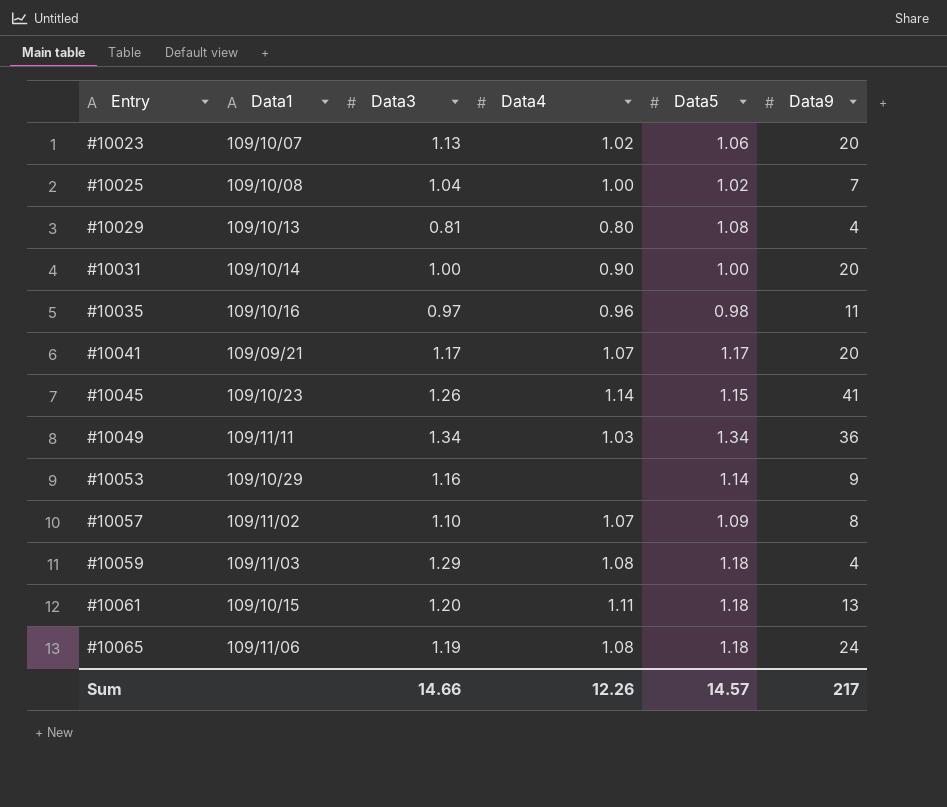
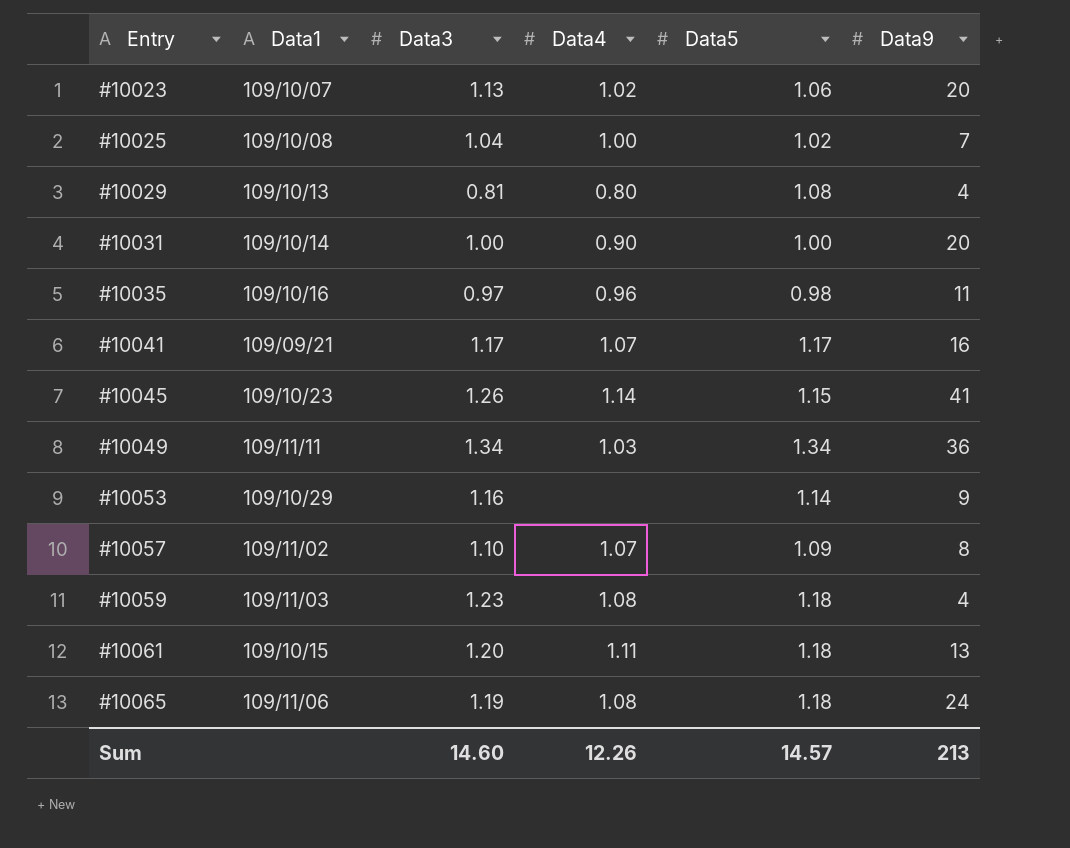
#10041 | Data9: 20 -> 16
#10059 | Data3: 1.29 -> 1.23
Sum | Data3: 14.66 -> 14.60
Sum | Data9: 217 -> 213

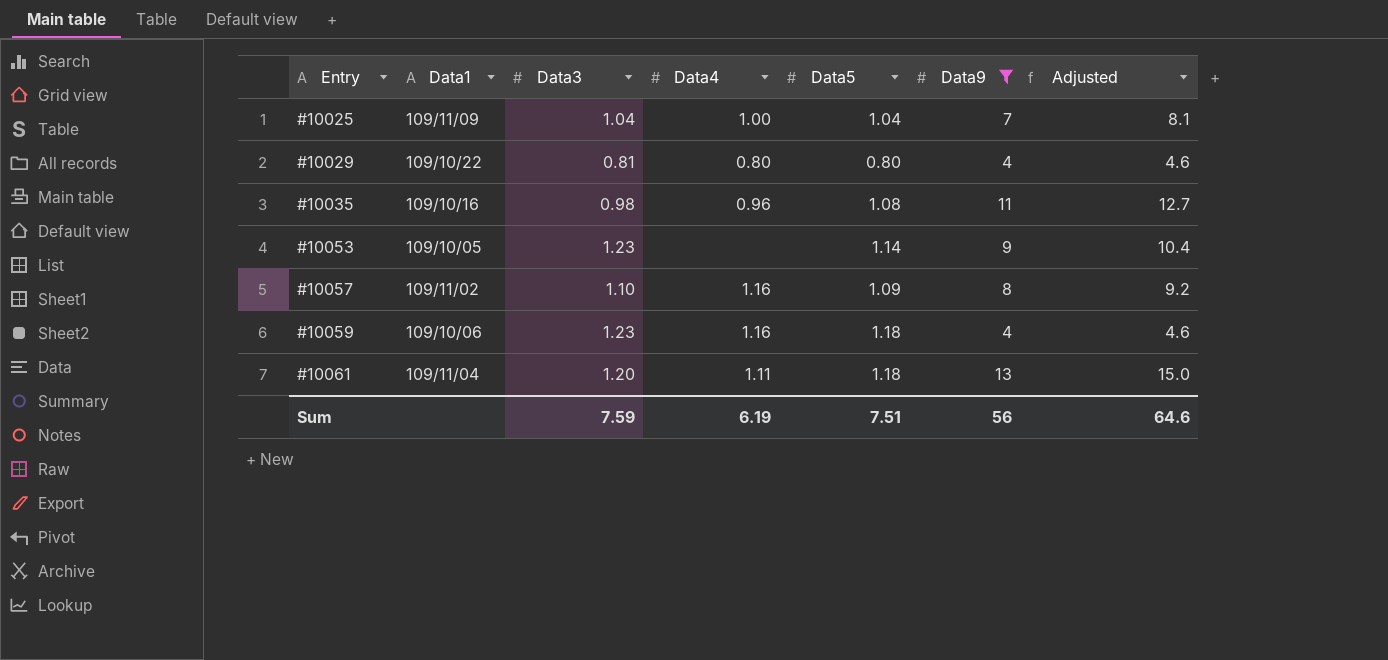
filter: none -> Data9 <= 13
column Adjusted | formula: none -> [Data9] * 1.15
#10025 | Data1: 109/10/08 -> 109/11/09
#10025 | Data5: 1.02 -> 1.04
#10029 | Data1: 109/10/13 -> 109/10/22
#10029 | Data5: 1.08 -> 0.80
#10035 | Data3: 0.97 -> 0.98
#10035 | Data5: 0.98 -> 1.08
#10053 | Data1: 109/10/29 -> 109/10/05
#10053 | Data3: 1.16 -> 1.23
#10057 | Data4: 1.07 -> 1.16
#10059 | Data1: 109/11/03 -> 109/10/06
#10059 | Data4: 1.08 -> 1.16
#10061 | Data1: 109/10/15 -> 109/11/04
Sum | Data3: 14.60 -> 7.59
Sum | Data4: 12.26 -> 6.19
Sum | Data5: 14.57 -> 7.51
Sum | Data9: 213 -> 56

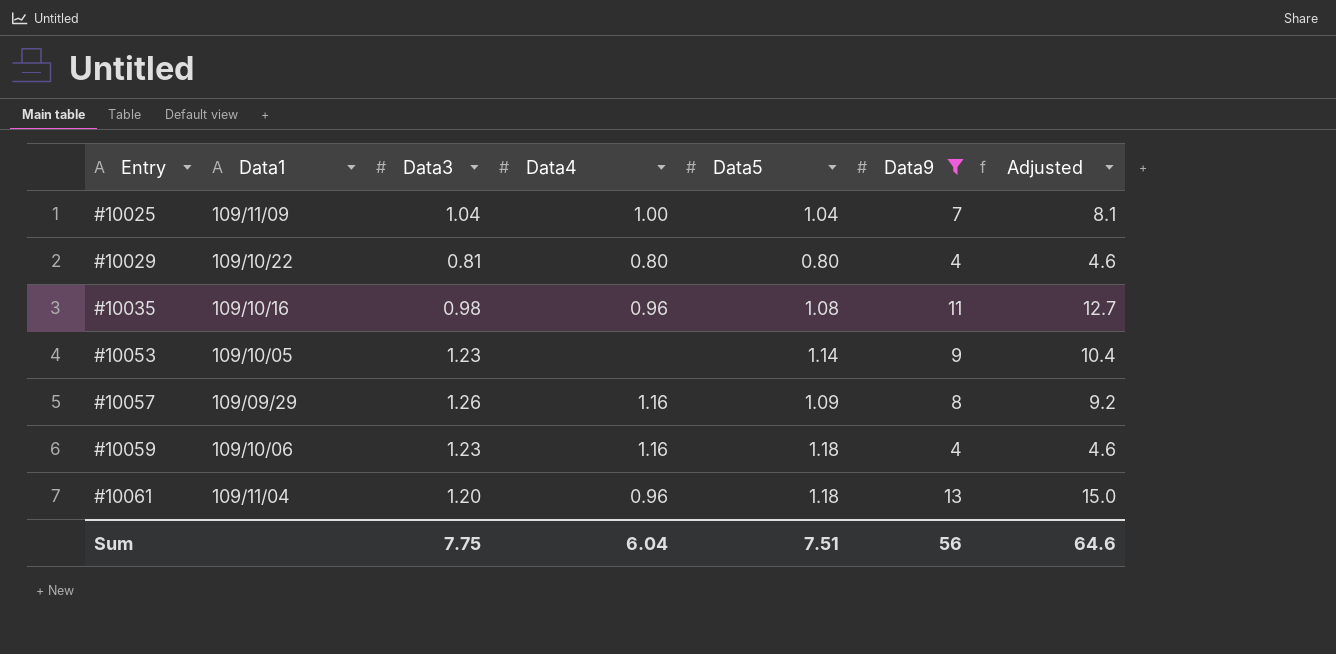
#10057 | Data1: 109/11/02 -> 109/09/29
#10057 | Data3: 1.10 -> 1.26
#10061 | Data4: 1.11 -> 0.96
Sum | Data3: 7.59 -> 7.75
Sum | Data4: 6.19 -> 6.04

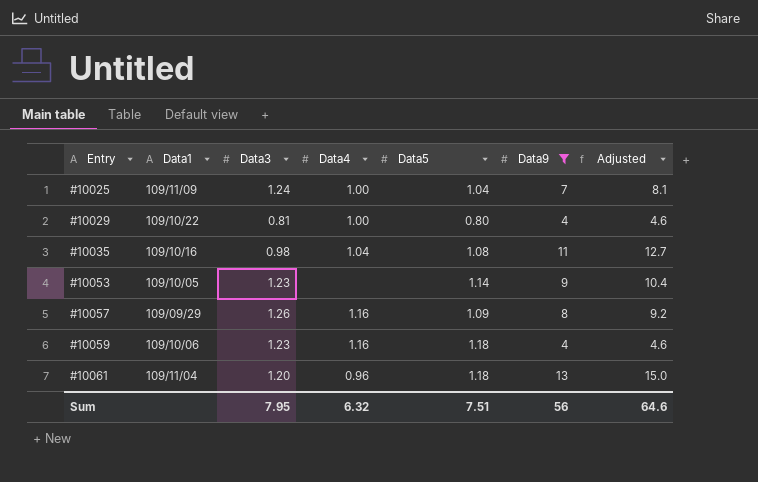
#10025 | Data3: 1.04 -> 1.24
#10029 | Data4: 0.80 -> 1.00
#10035 | Data4: 0.96 -> 1.04
Sum | Data3: 7.75 -> 7.95
Sum | Data4: 6.04 -> 6.32

